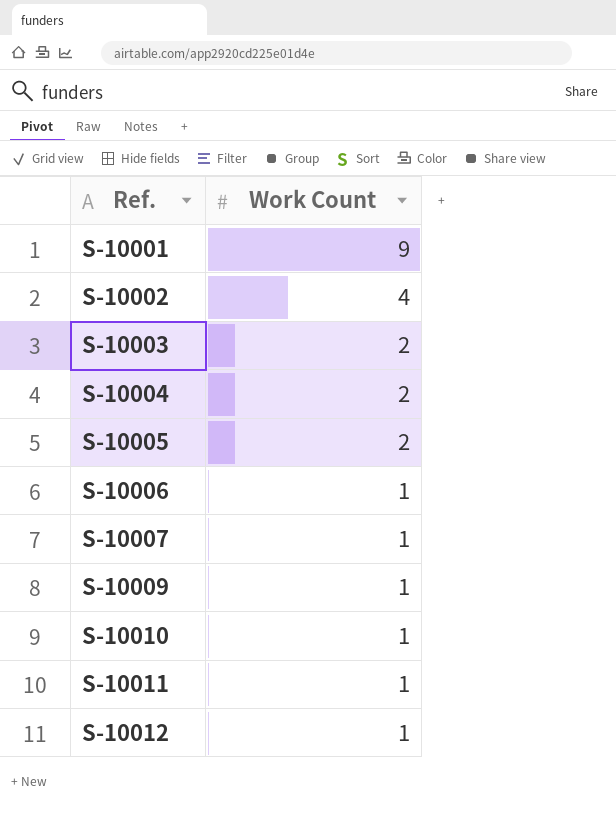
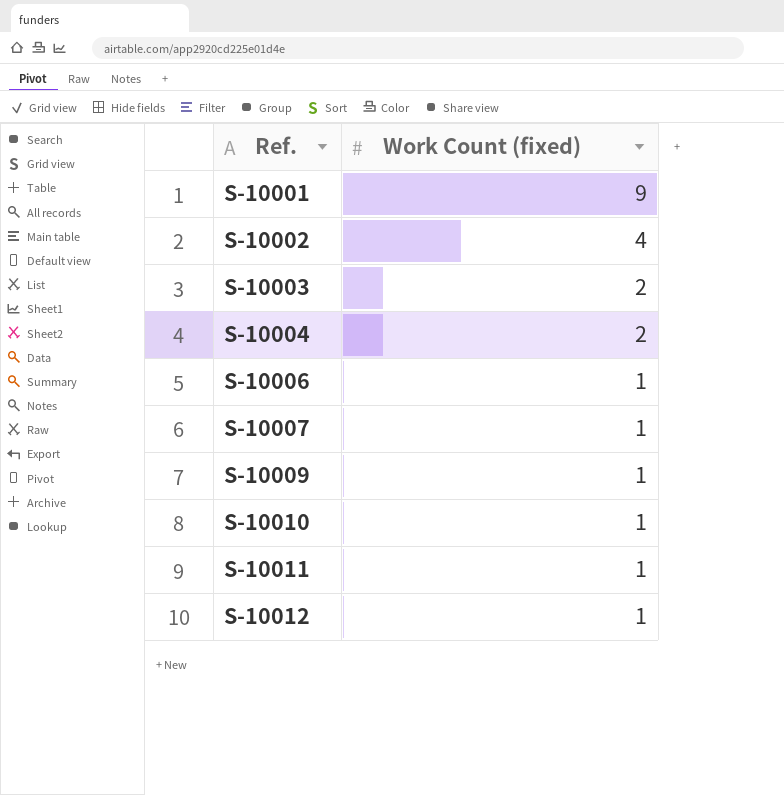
column name: Work Count -> Work Count (fixed)
row S-10005: 2 -> none

